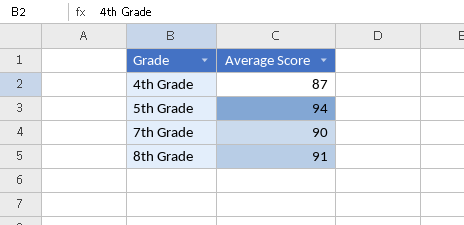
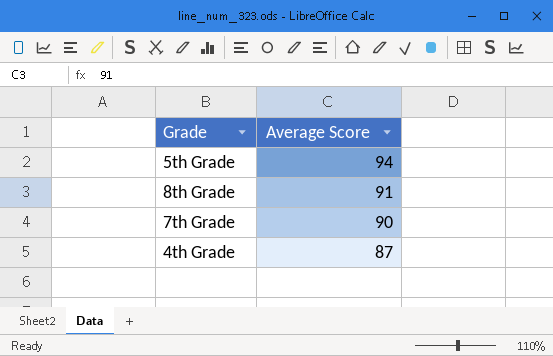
row order: Grade ascending -> Average Score descending

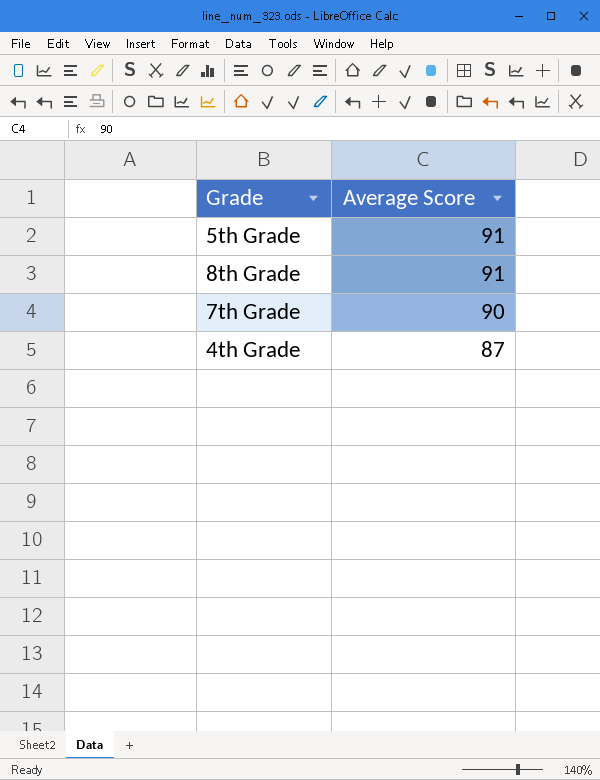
5th Grade | Average Score: 94 -> 91

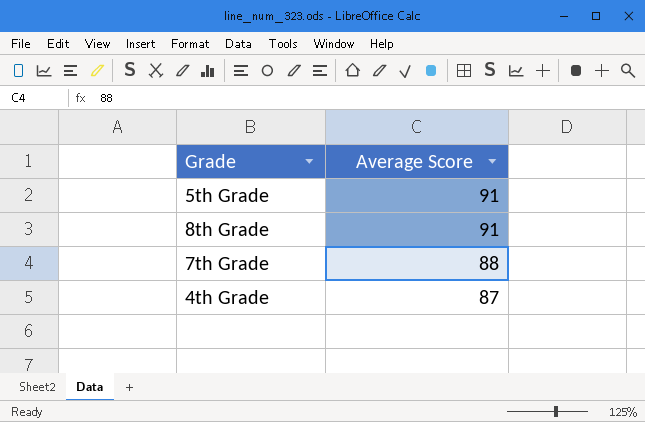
7th Grade | Average Score: 90 -> 88

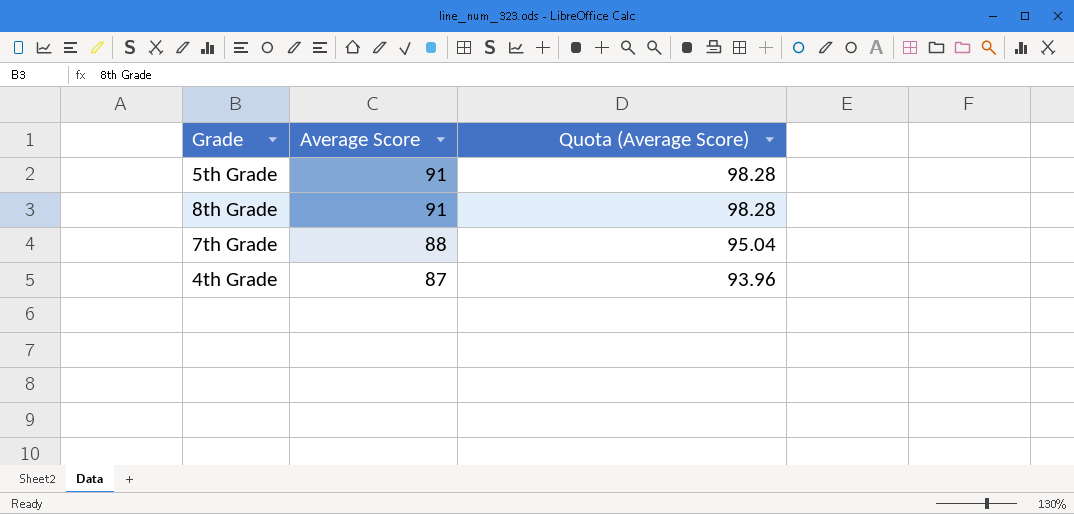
column Quota (Average Score) | formula: none -> [Average Score] * 1.08

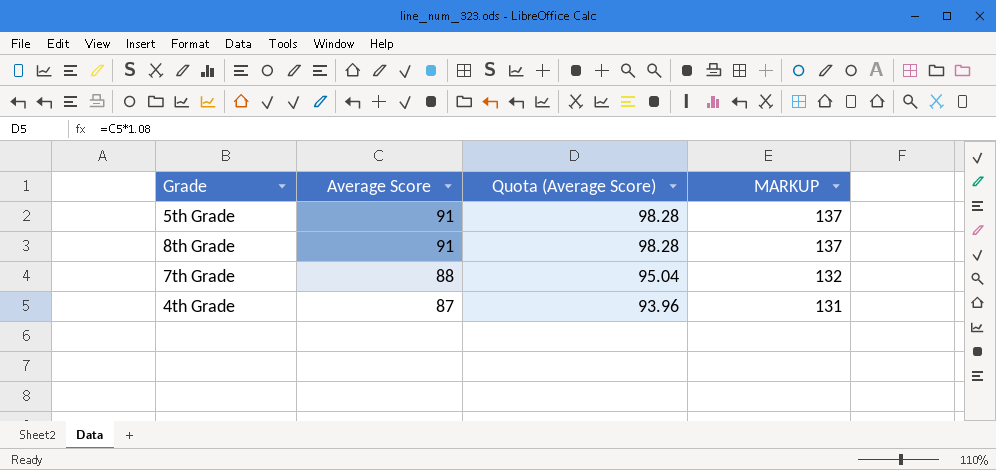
column MARKUP | formula: none -> [Average Score] * 1.5

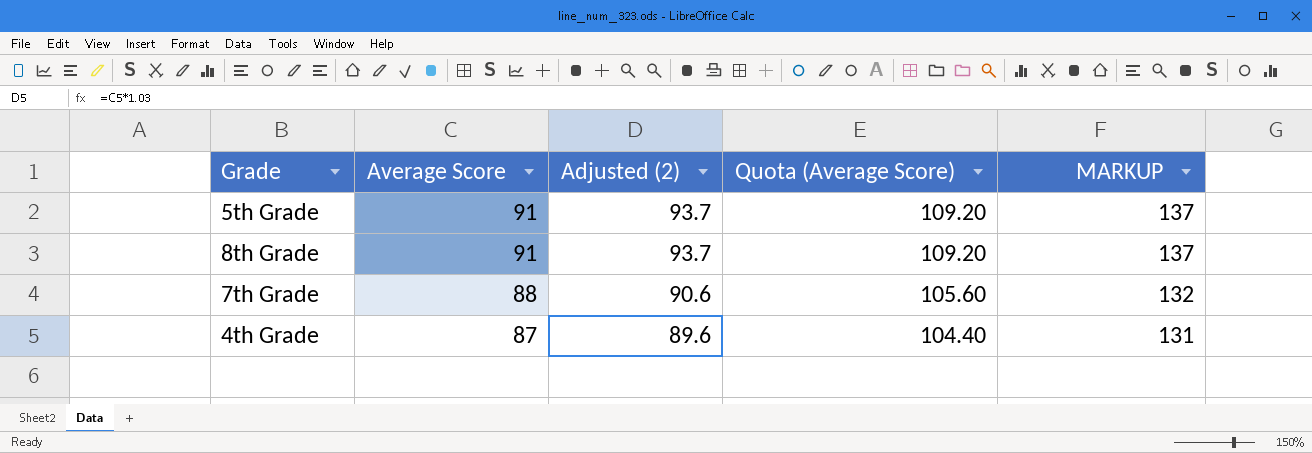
column Adjusted (2) | formula: none -> [Average Score] * 1.03
column Quota (Average Score) | formula: [Average Score] * 1.08 -> [Average Score] * 1.2

